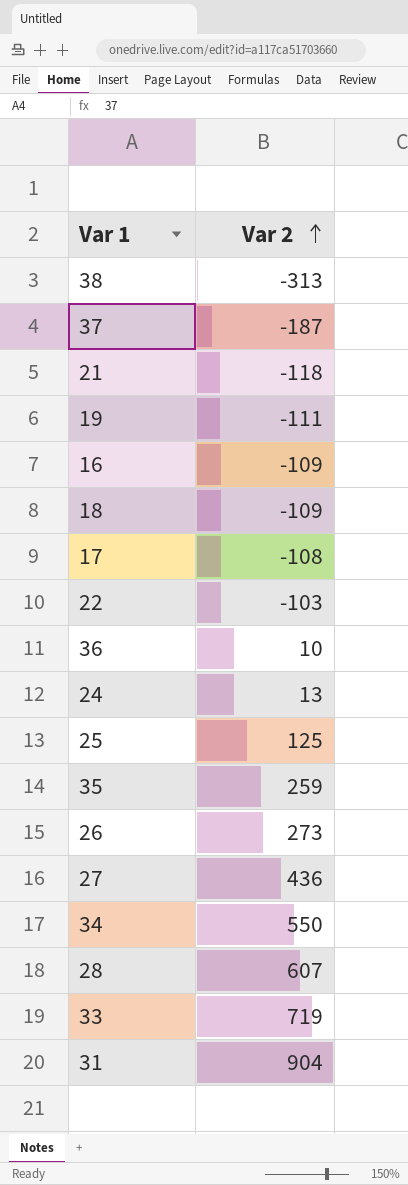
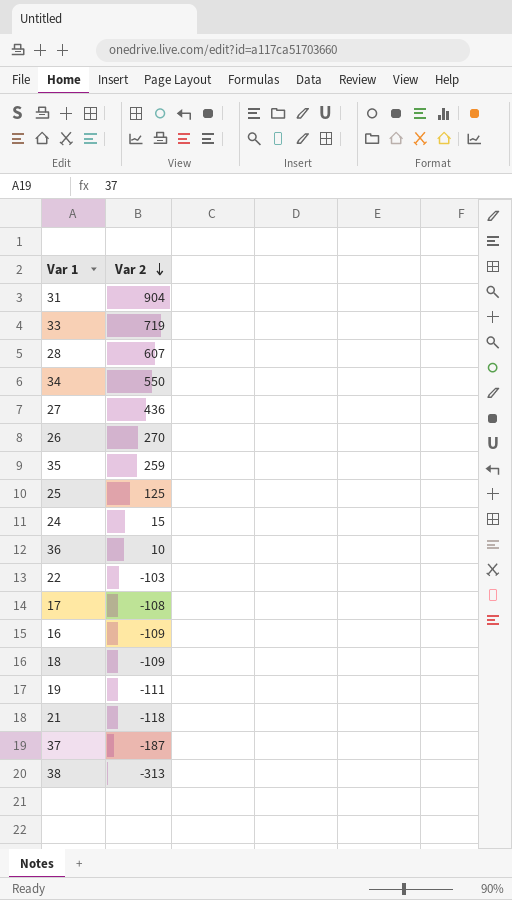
row order: Var 2 ascending -> Var 2 descending
26 | Var 2: 273 -> 270
24 | Var 2: 13 -> 15

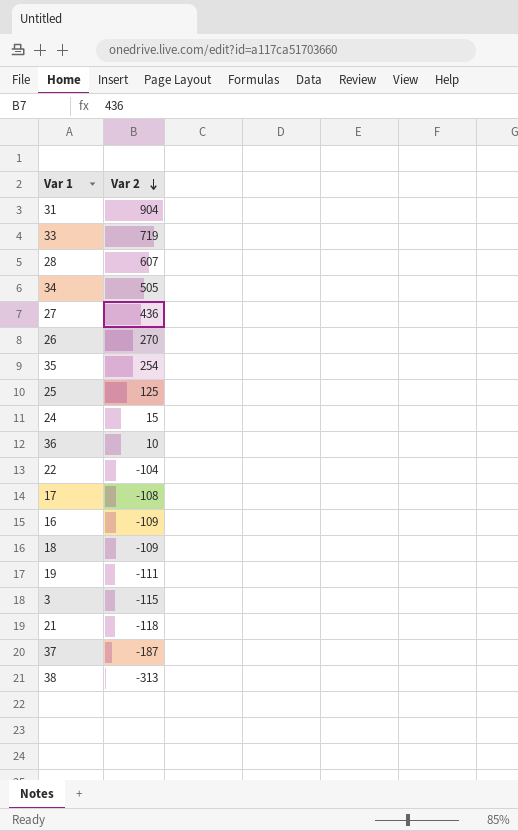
34 | Var 2: 550 -> 505
35 | Var 2: 259 -> 254
22 | Var 2: -103 -> -104
row 3: none -> -115

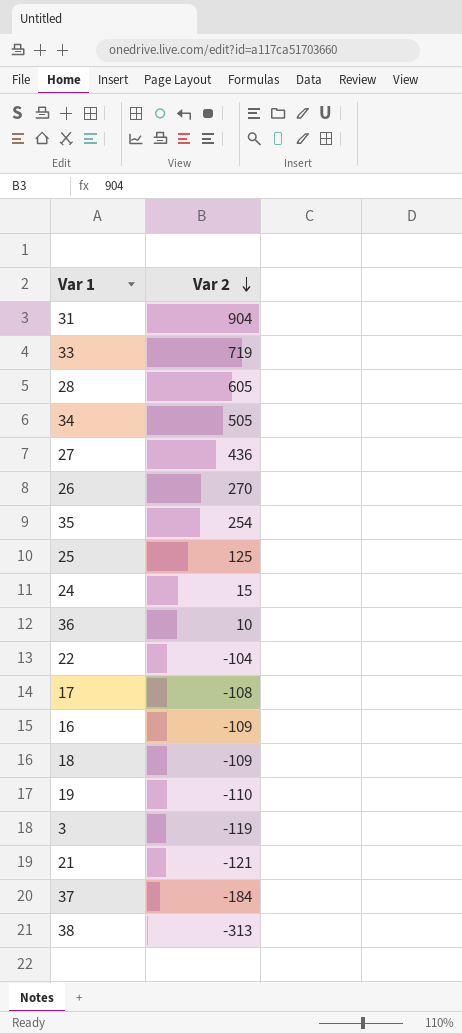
28 | Var 2: 607 -> 605
19 | Var 2: -111 -> -110
3 | Var 2: -115 -> -119
21 | Var 2: -118 -> -121
37 | Var 2: -187 -> -184

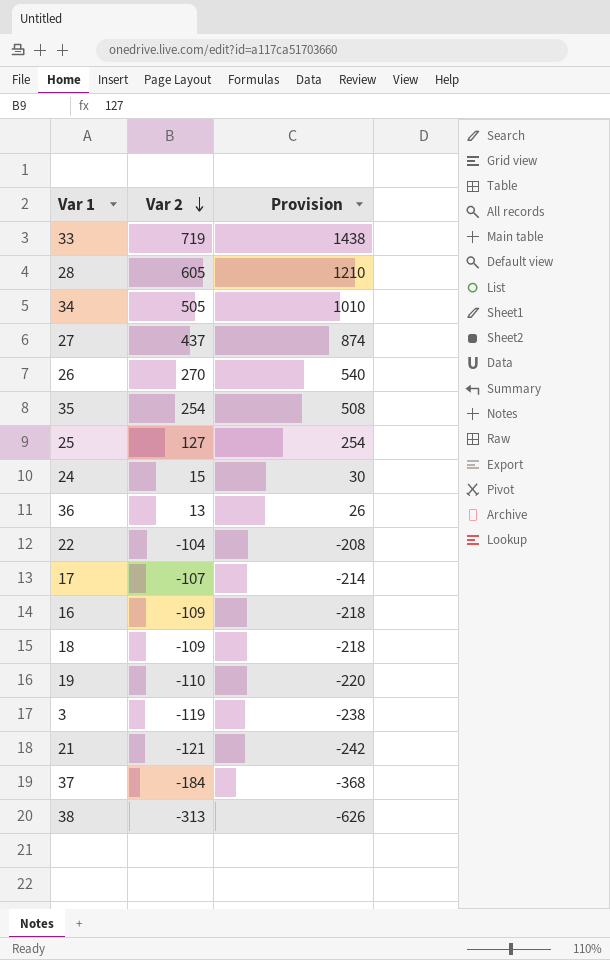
column Provision | formula: none -> [Var 2] * 2
row 31: 904 -> none
27 | Var 2: 436 -> 437
25 | Var 2: 125 -> 127
36 | Var 2: 10 -> 13
17 | Var 2: -108 -> -107

